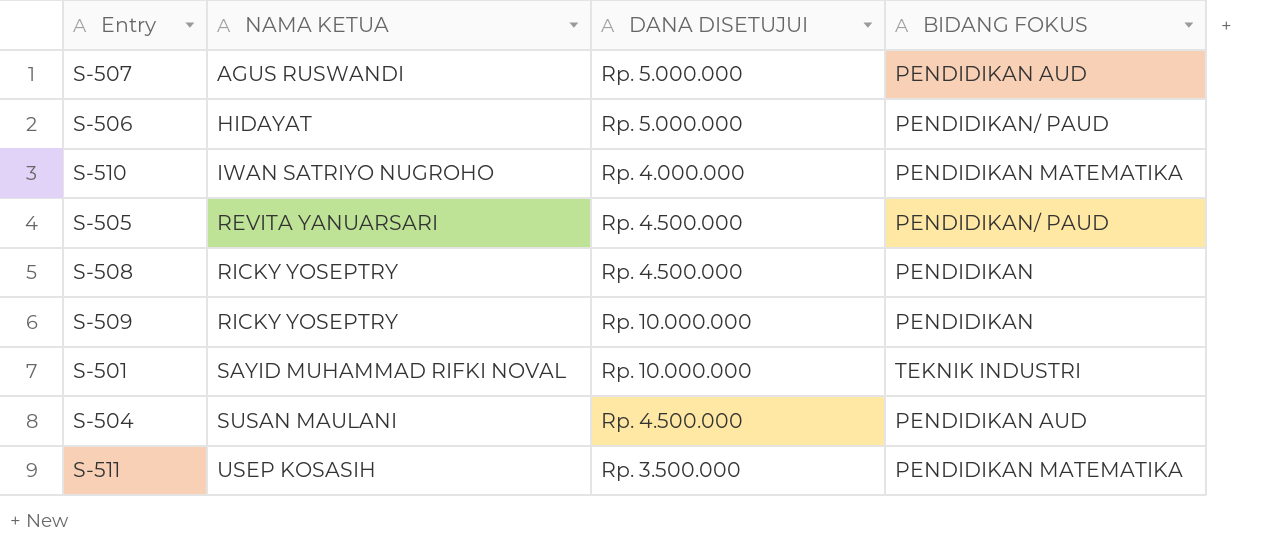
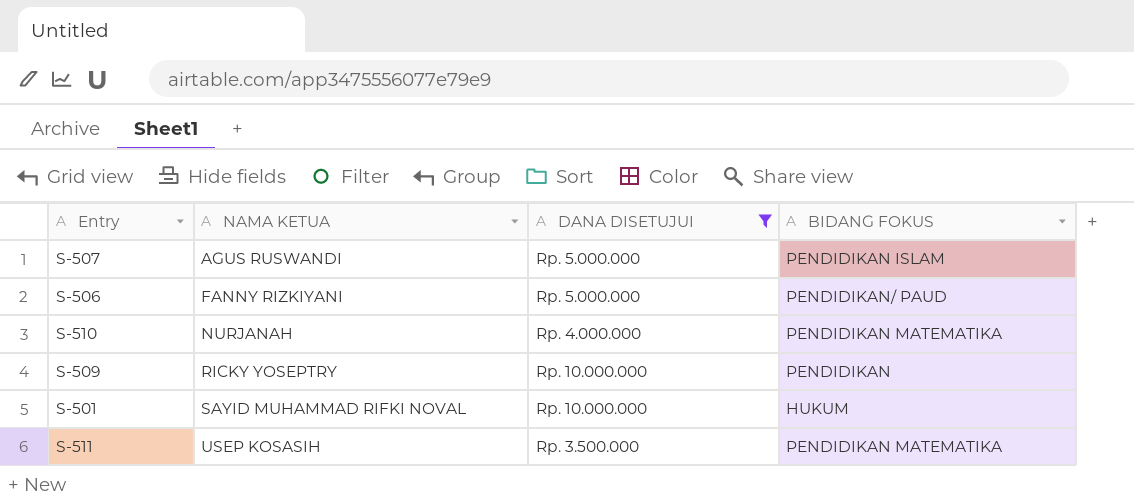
filter: none -> DANA DISETUJUI != Rp. 4.500.000
S-507 | BIDANG FOKUS: PENDIDIKAN AUD -> PENDIDIKAN ISLAM
S-506 | NAMA KETUA: HIDAYAT -> FANNY RIZKIYANI
S-510 | NAMA KETUA: IWAN SATRIYO NUGROHO -> NURJANAH
S-501 | BIDANG FOKUS: TEKNIK INDUSTRI -> HUKUM

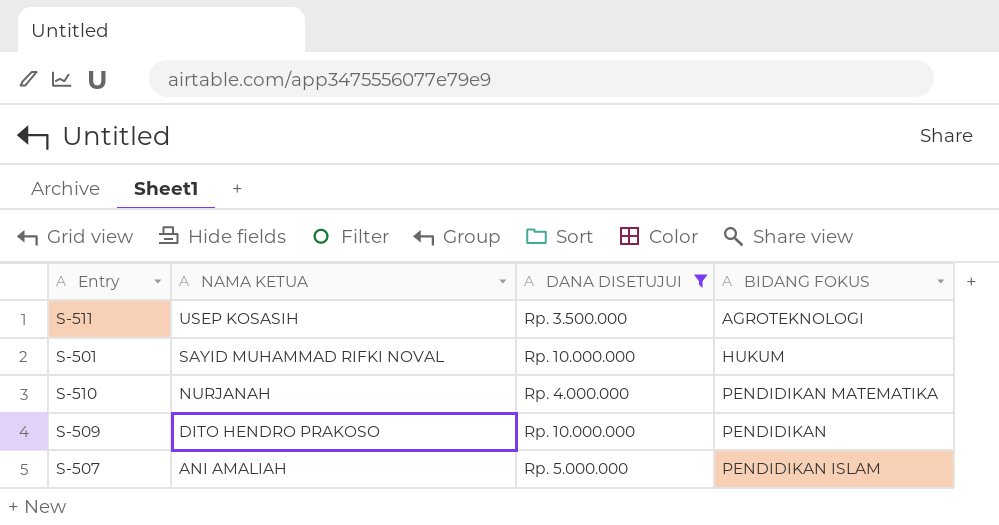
row order: NAMA KETUA ascending -> NAMA KETUA descending
row S-506: FANNY RIZKIYANI | Rp. 5.000.000 | PENDIDIKAN/ PAUD -> none
S-511 | BIDANG FOKUS: PENDIDIKAN MATEMATIKA -> AGROTEKNOLOGI
S-509 | NAMA KETUA: RICKY YOSEPTRY -> DITO HENDRO PRAKOSO
S-507 | NAMA KETUA: AGUS RUSWANDI -> ANI AMALIAH

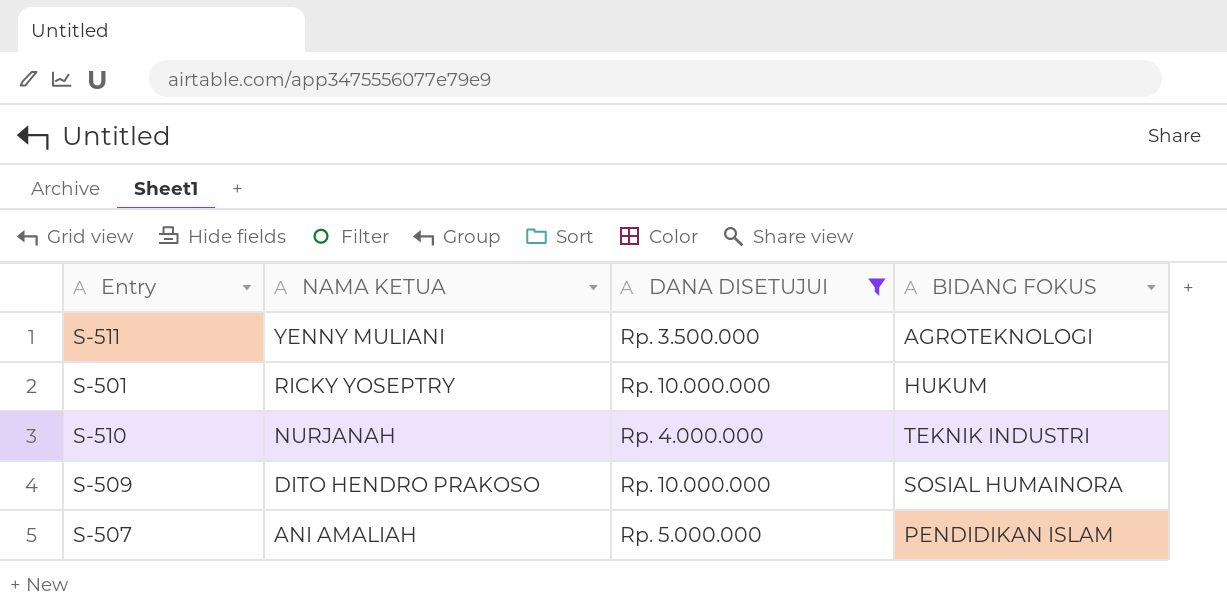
S-511 | NAMA KETUA: USEP KOSASIH -> YENNY MULIANI
S-501 | NAMA KETUA: SAYID MUHAMMAD RIFKI NOVAL -> RICKY YOSEPTRY
S-510 | BIDANG FOKUS: PENDIDIKAN MATEMATIKA -> TEKNIK INDUSTRI
S-509 | BIDANG FOKUS: PENDIDIKAN -> SOSIAL HUMAINORA

